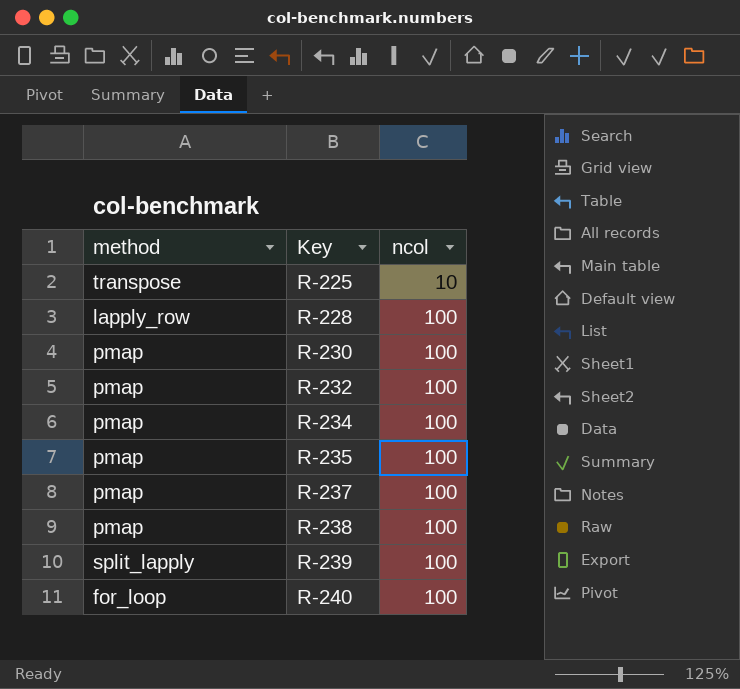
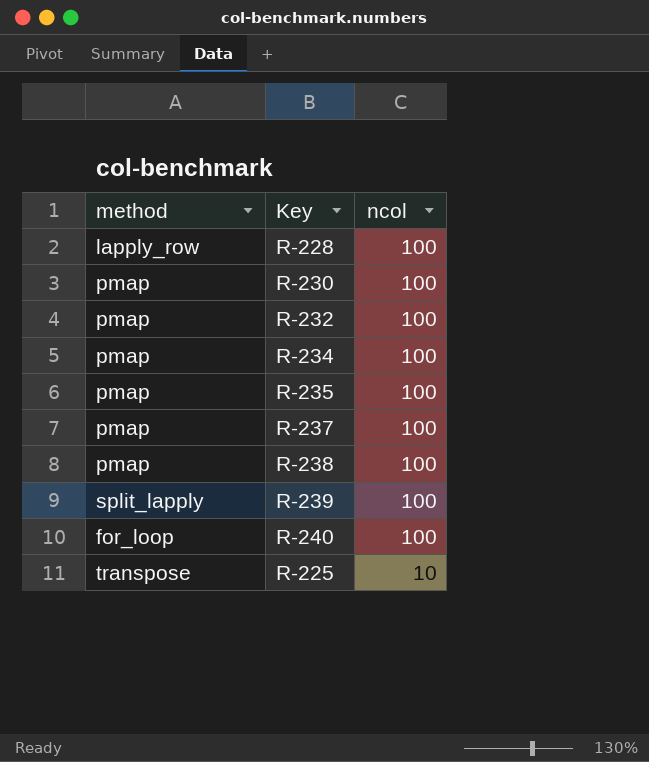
row order: Key ascending -> ncol descending

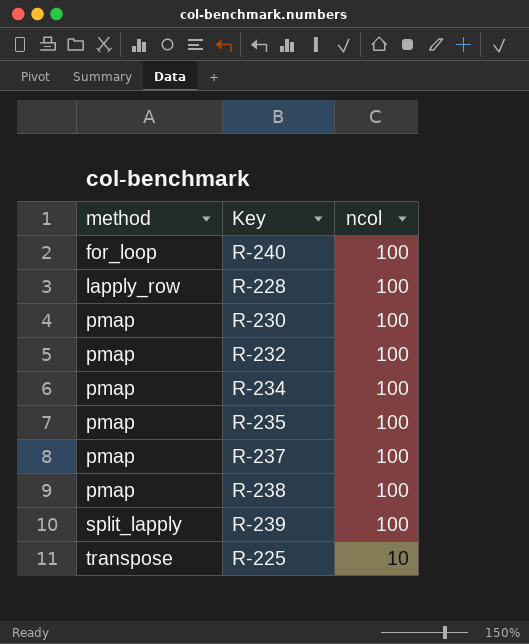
row order: ncol descending -> method ascending

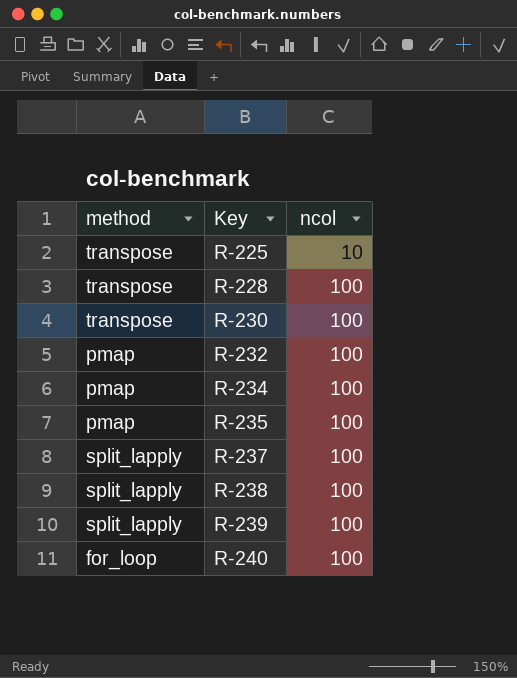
row order: method ascending -> Key ascending
R-228 | method: lapply_row -> transpose
R-230 | method: pmap -> transpose
R-237 | method: pmap -> split_lapply
R-238 | method: pmap -> split_lapply

